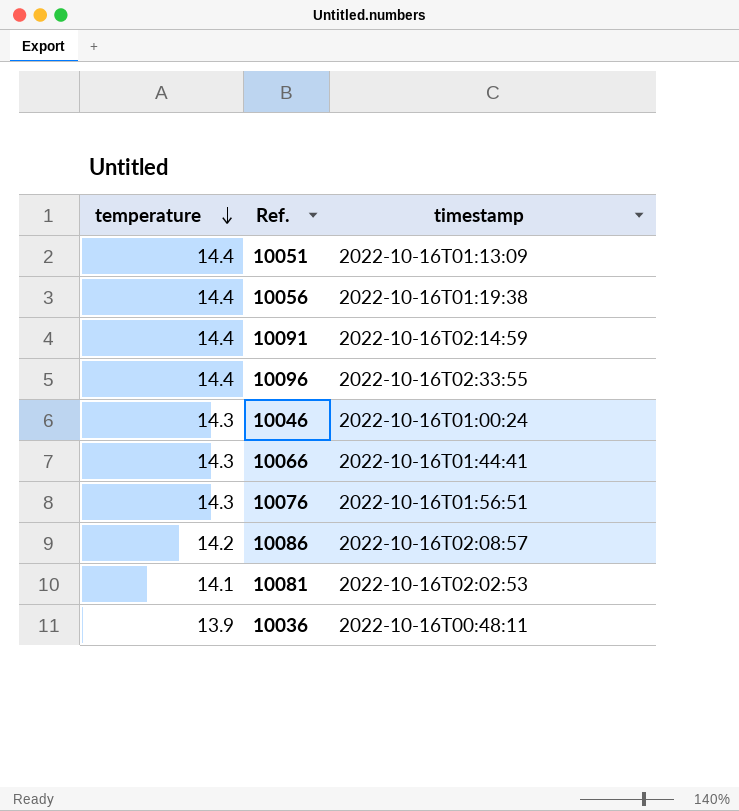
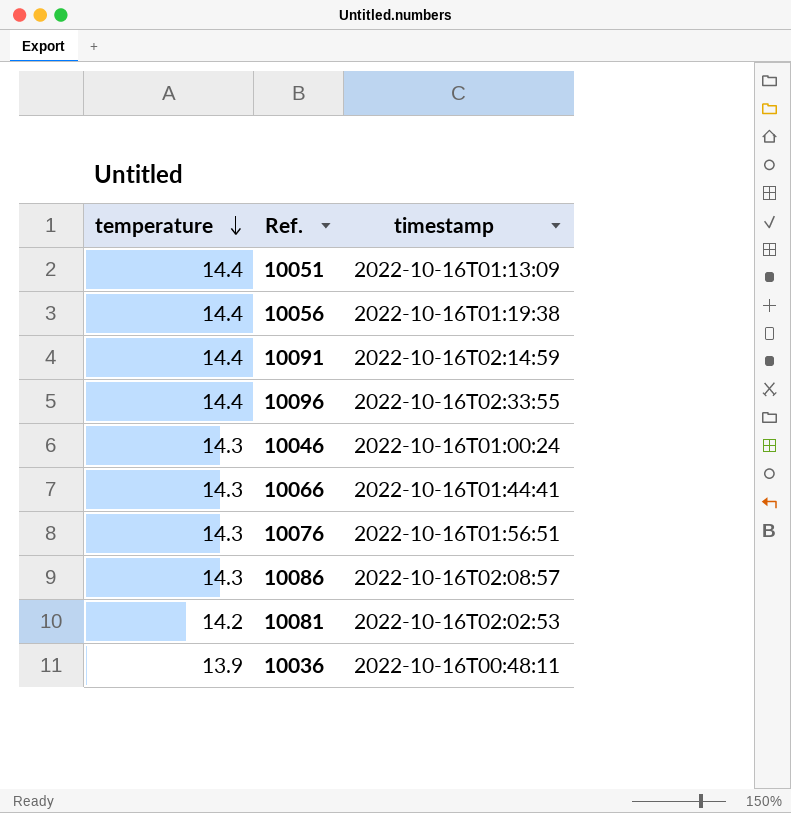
10086 | temperature: 14.2 -> 14.3
10081 | temperature: 14.1 -> 14.2

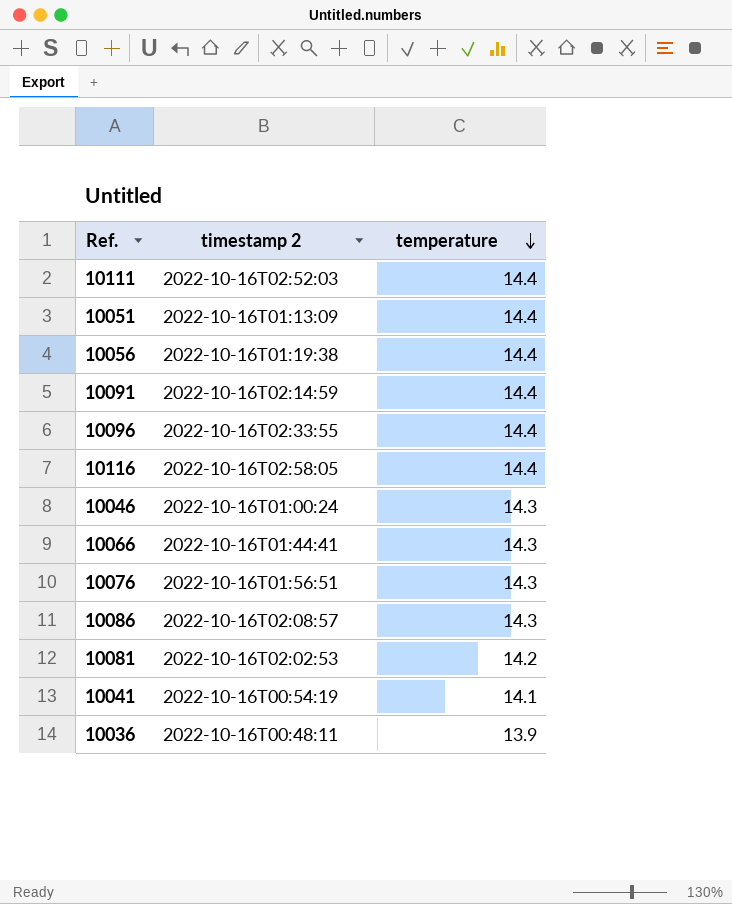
column name: timestamp -> timestamp 2
column temperature | position: 1 -> 3
row 10111: none -> 2022-10-16T02:52:03 | 14.4
row 10116: none -> 2022-10-16T02:58:05 | 14.4
row 10041: none -> 2022-10-16T00:54:19 | 14.1

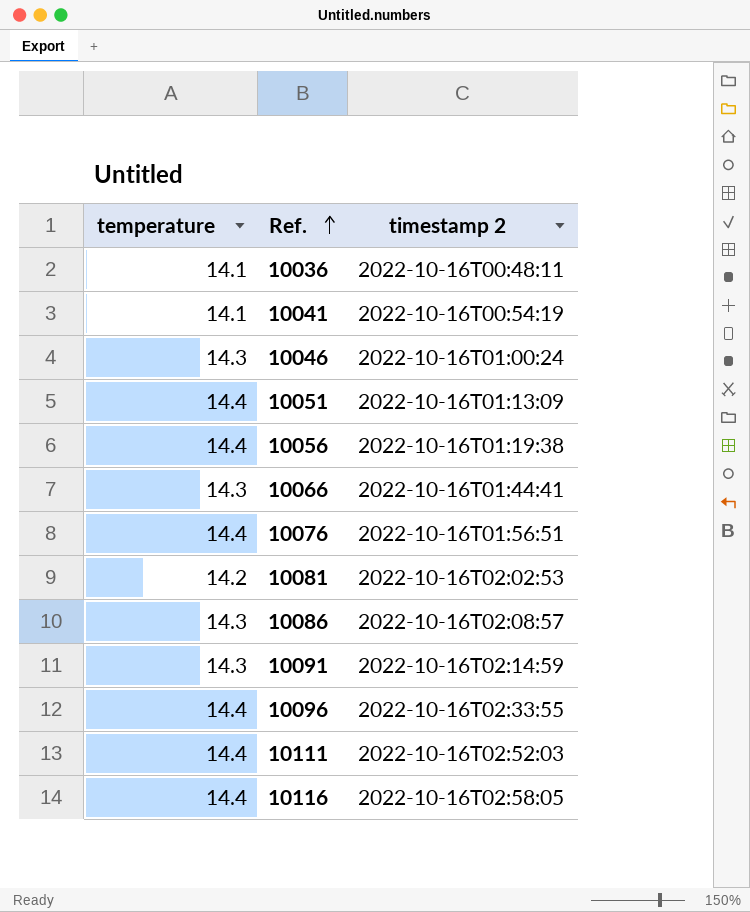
row order: temperature descending -> Ref. ascending
column temperature | position: 3 -> 1
10036 | temperature: 13.9 -> 14.1
10076 | temperature: 14.3 -> 14.4
10091 | temperature: 14.4 -> 14.3

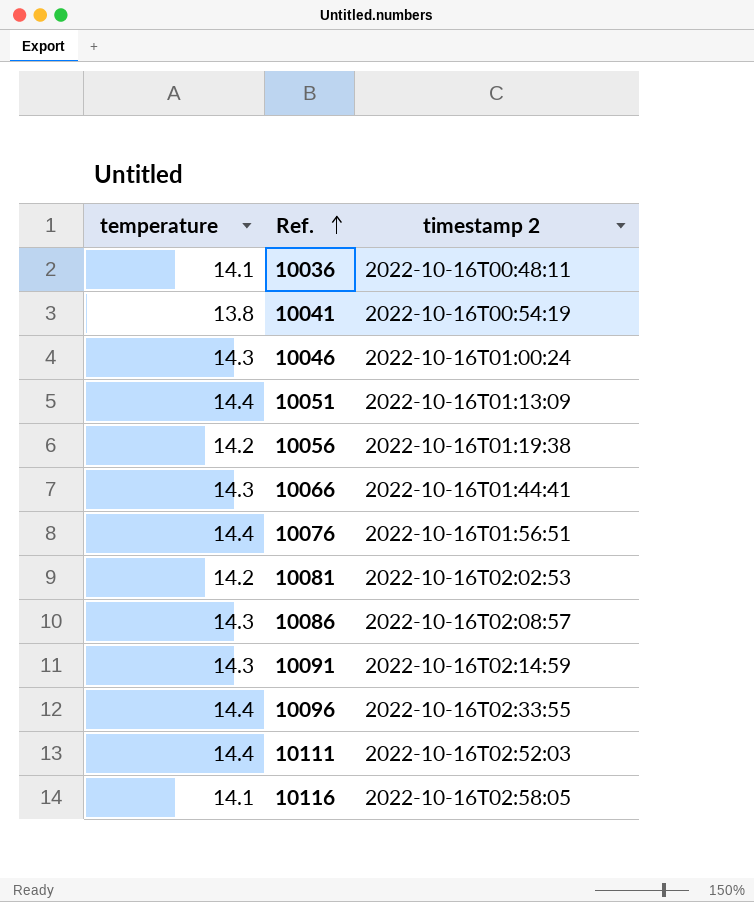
10041 | temperature: 14.1 -> 13.8
10056 | temperature: 14.4 -> 14.2
10116 | temperature: 14.4 -> 14.1

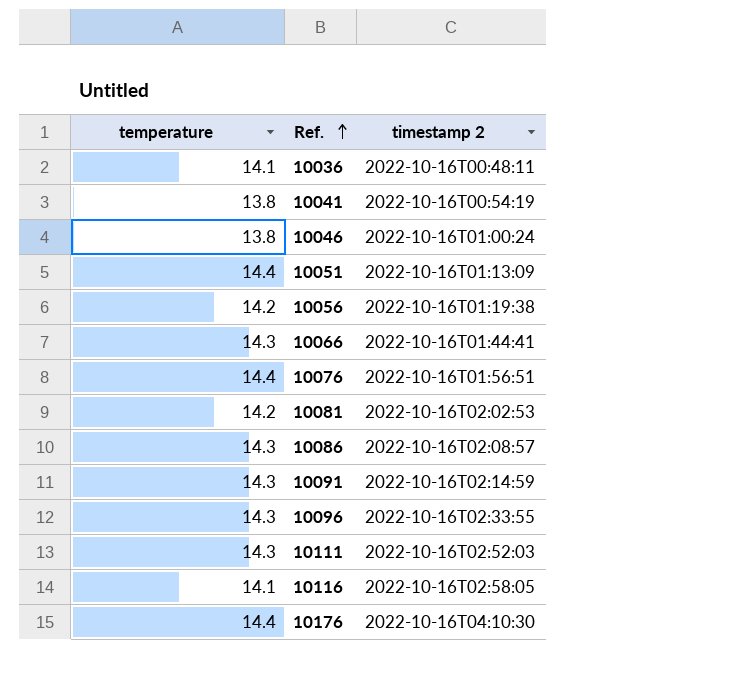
10046 | temperature: 14.3 -> 13.8
10096 | temperature: 14.4 -> 14.3
10111 | temperature: 14.4 -> 14.3
row 10176: none -> 14.4 | 2022-10-16T04:10:30

